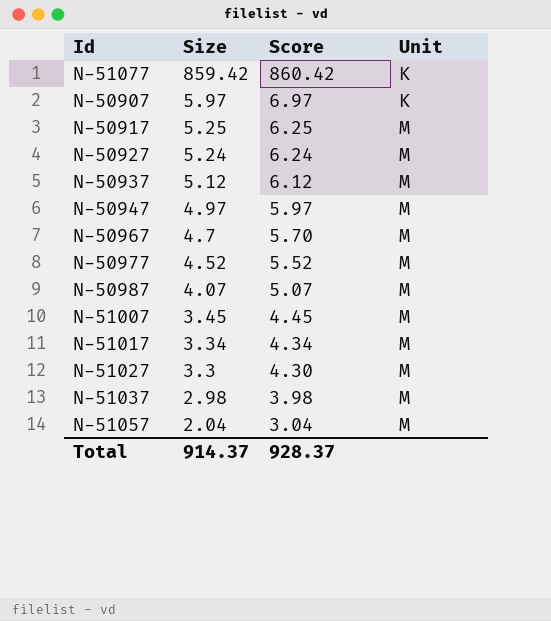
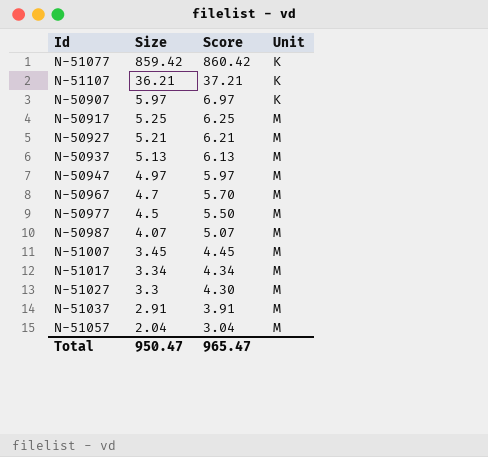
row N-51107: none -> 36.21 | 37.21 | K
N-50927 | Size: 5.24 -> 5.21
N-50927 | Score: 6.24 -> 6.21
N-50937 | Size: 5.12 -> 5.13
N-50937 | Score: 6.12 -> 6.13
N-50977 | Size: 4.52 -> 4.5
N-50977 | Score: 5.52 -> 5.50
N-51037 | Size: 2.98 -> 2.91
N-51037 | Score: 3.98 -> 3.91
Total | Size: 914.37 -> 950.47
Total | Score: 928.37 -> 965.47

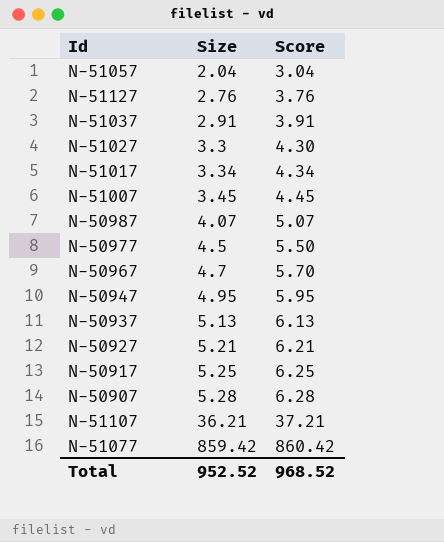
row order: Size descending -> Size ascending
column Unit | position: 4 -> none
row N-51127: none -> 2.76 | 3.76
N-50947 | Size: 4.97 -> 4.95
N-50947 | Score: 5.97 -> 5.95
N-50907 | Size: 5.97 -> 5.28
N-50907 | Score: 6.97 -> 6.28
Total | Size: 950.47 -> 952.52
Total | Score: 965.47 -> 968.52

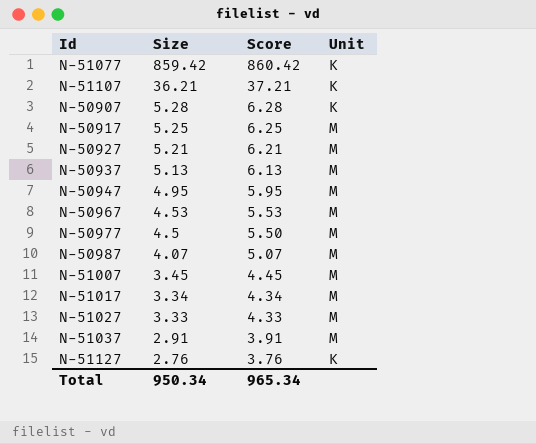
row order: Size ascending -> Size descending
column Unit | position: none -> 4
row N-51057: 2.04 | 3.04 -> none
N-50967 | Size: 4.7 -> 4.53
N-50967 | Score: 5.70 -> 5.53
N-51027 | Size: 3.3 -> 3.33
N-51027 | Score: 4.30 -> 4.33
Total | Size: 952.52 -> 950.34
Total | Score: 968.52 -> 965.34

